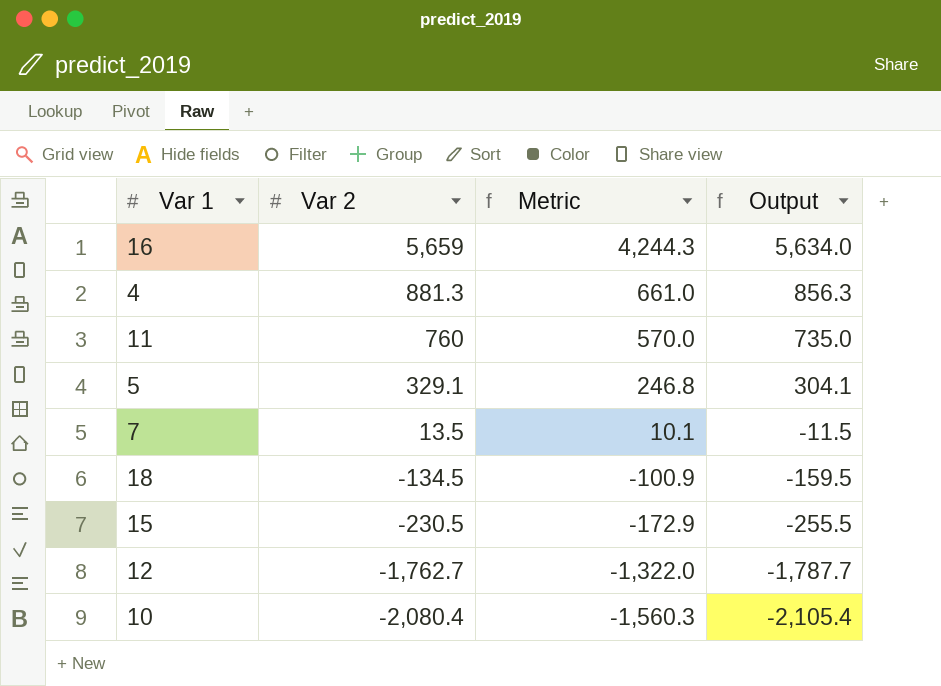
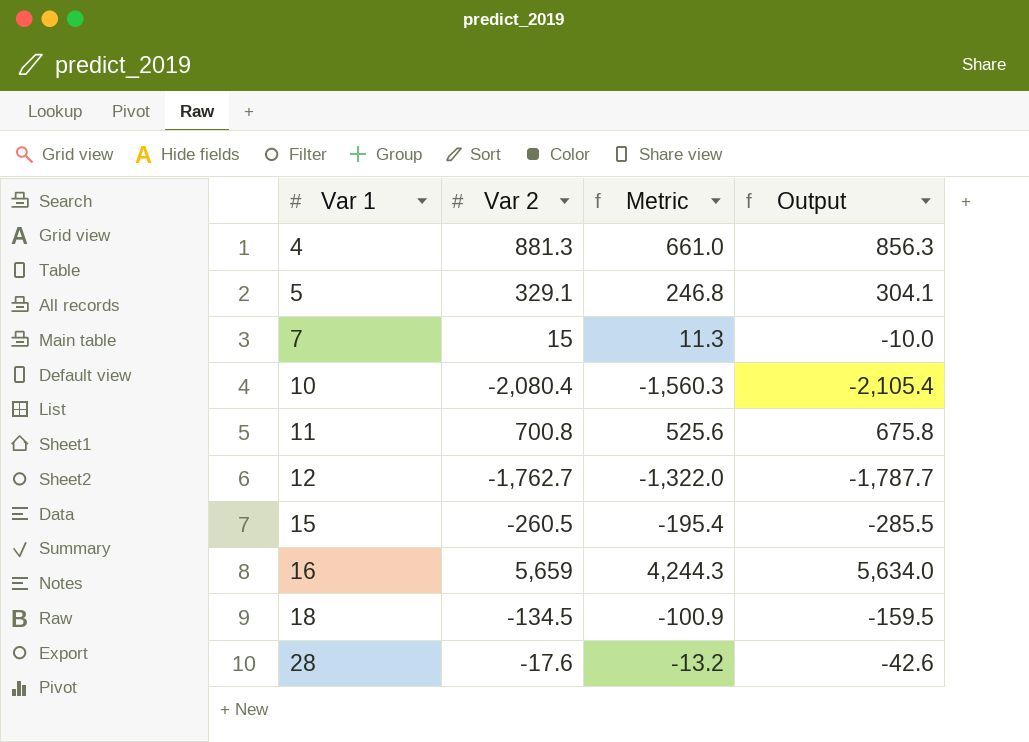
row order: Var 2 descending -> Var 1 ascending
7 | Var 2: 13.5 -> 15
7 | Metric: 10.1 -> 11.3
7 | Output: -11.5 -> -10.0
11 | Var 2: 760 -> 700.8
11 | Metric: 570.0 -> 525.6
11 | Output: 735.0 -> 675.8
15 | Var 2: -230.5 -> -260.5
15 | Metric: -172.9 -> -195.4
15 | Output: -255.5 -> -285.5
row 28: none -> -17.6 | -13.2 | -42.6

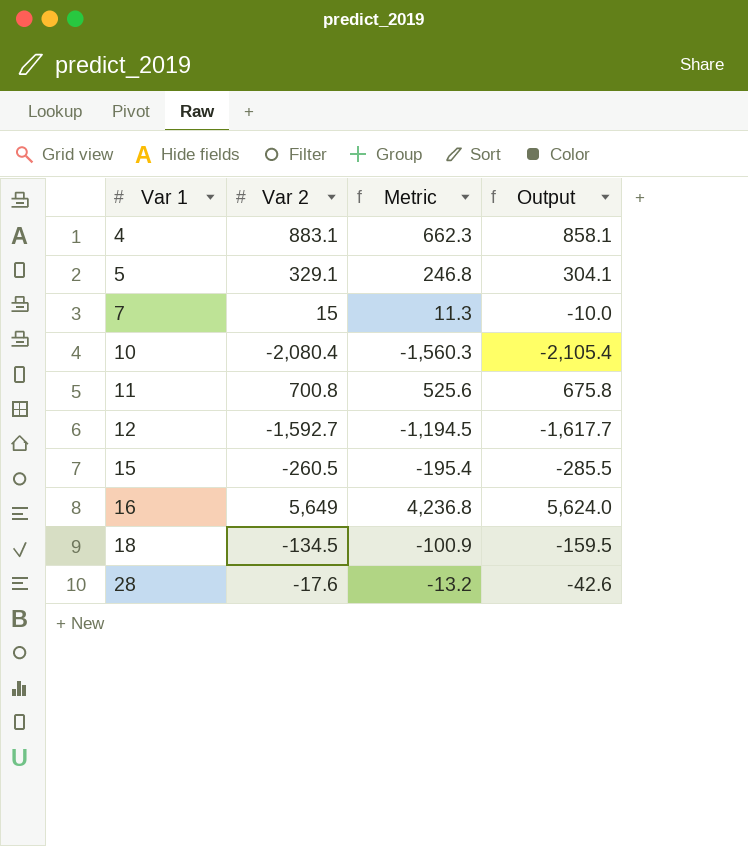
4 | Var 2: 881.3 -> 883.1
4 | Metric: 661.0 -> 662.3
4 | Output: 856.3 -> 858.1
12 | Var 2: -1,762.7 -> -1,592.7
12 | Metric: -1,322.0 -> -1,194.5
12 | Output: -1,787.7 -> -1,617.7
16 | Var 2: 5,659 -> 5,649
16 | Metric: 4,244.3 -> 4,236.8
16 | Output: 5,634.0 -> 5,624.0

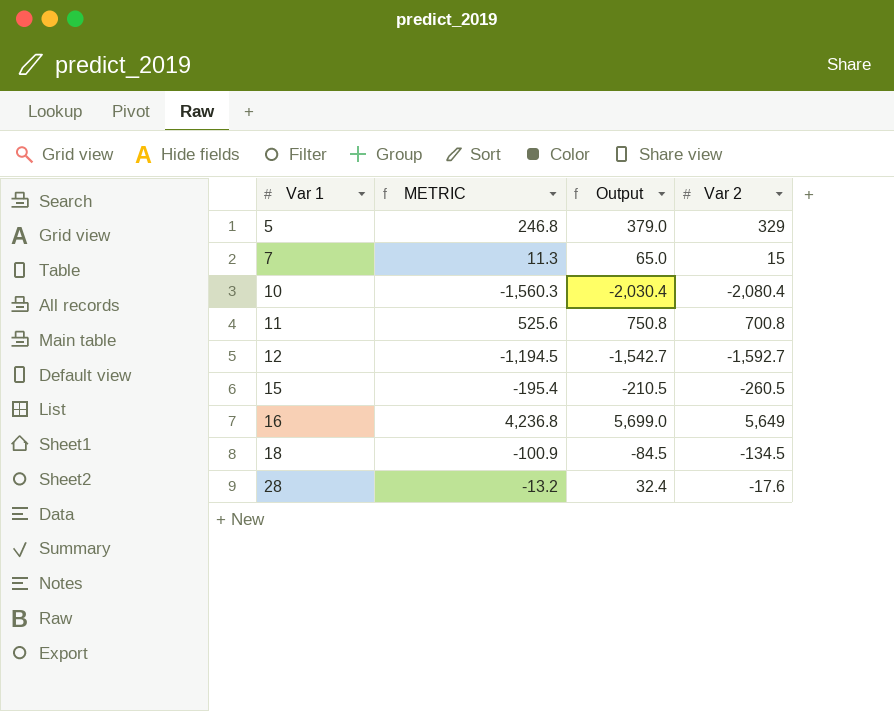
column name: Metric -> METRIC
column Output | formula: [Var 2] - 25 -> [Var 2] + 50
column Var 2 | position: 2 -> 4
row 4: 883.1 | 662.3 | 858.1 -> none
5 | Var 2: 329.1 -> 329

